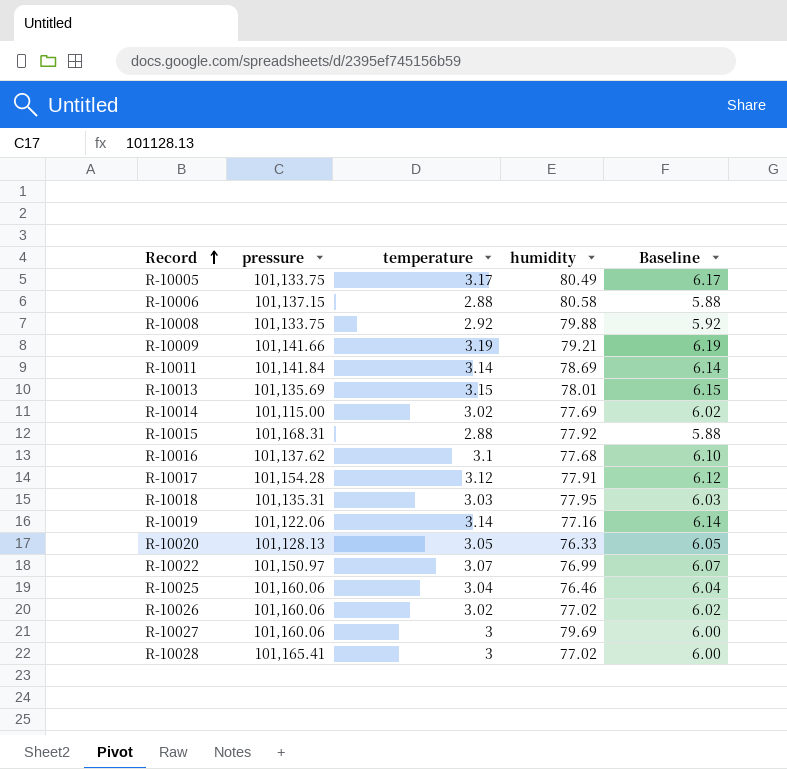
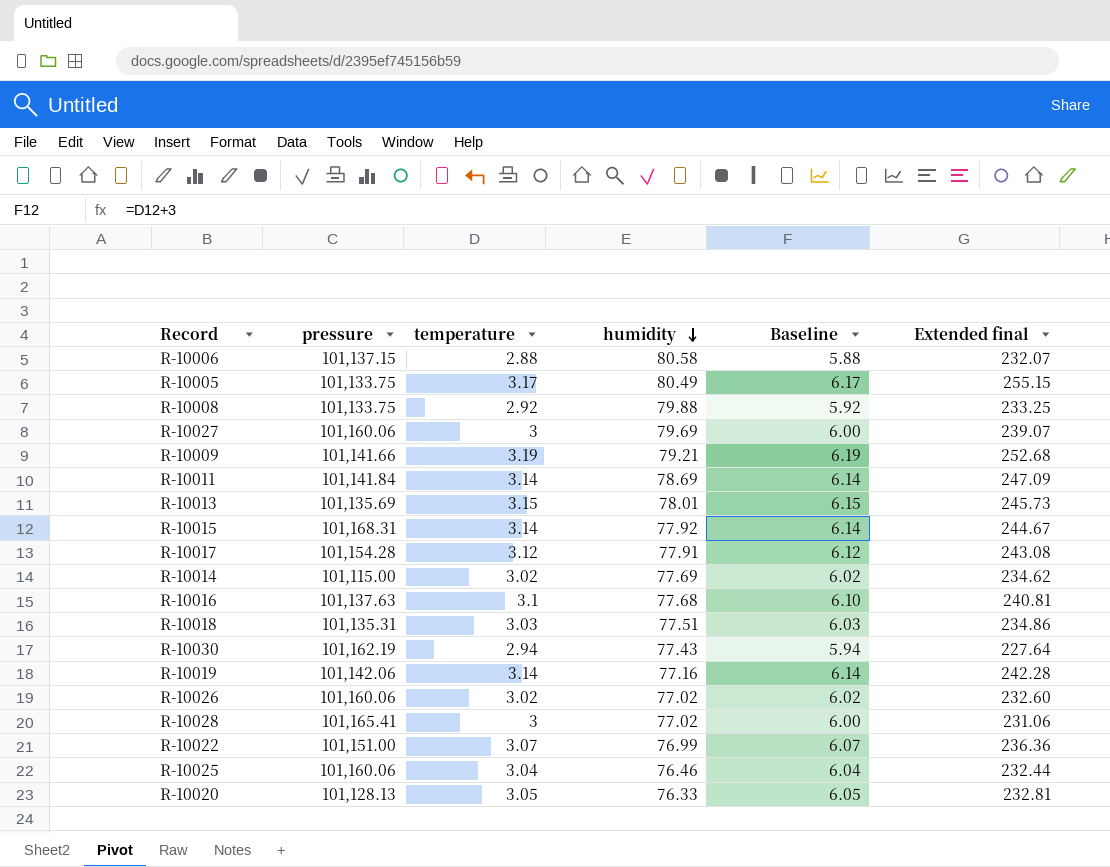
row order: Record ascending -> humidity descending
column Extended final | formula: none -> [temperature] * [humidity]
R-10015 | temperature: 2.88 -> 3.14
R-10015 | Baseline: 5.88 -> 6.14
R-10016 | pressure: 101,137.62 -> 101,137.63
R-10018 | humidity: 77.95 -> 77.51
row R-10030: none -> 101,162.19 | 2.94 | 77.43 | 5.94 | 227.64
R-10019 | pressure: 101,122.06 -> 101,142.06
R-10022 | pressure: 101,150.97 -> 101,151.00

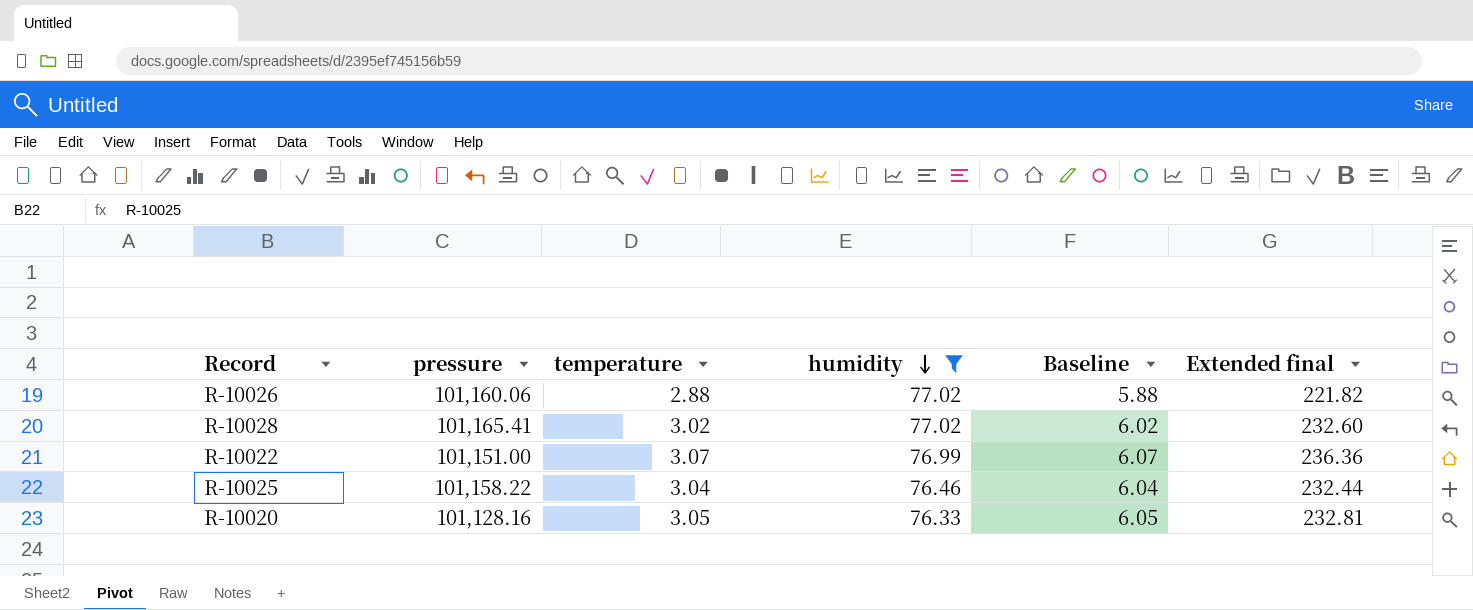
filter: none -> humidity <= 77.02
R-10026 | temperature: 3.02 -> 2.88
R-10026 | Baseline: 6.02 -> 5.88
R-10026 | Extended final: 232.60 -> 221.82
R-10028 | temperature: 3 -> 3.02
R-10028 | Baseline: 6.00 -> 6.02
R-10028 | Extended final: 231.06 -> 232.60
R-10025 | pressure: 101,160.06 -> 101,158.22
R-10020 | pressure: 101,128.13 -> 101,128.16

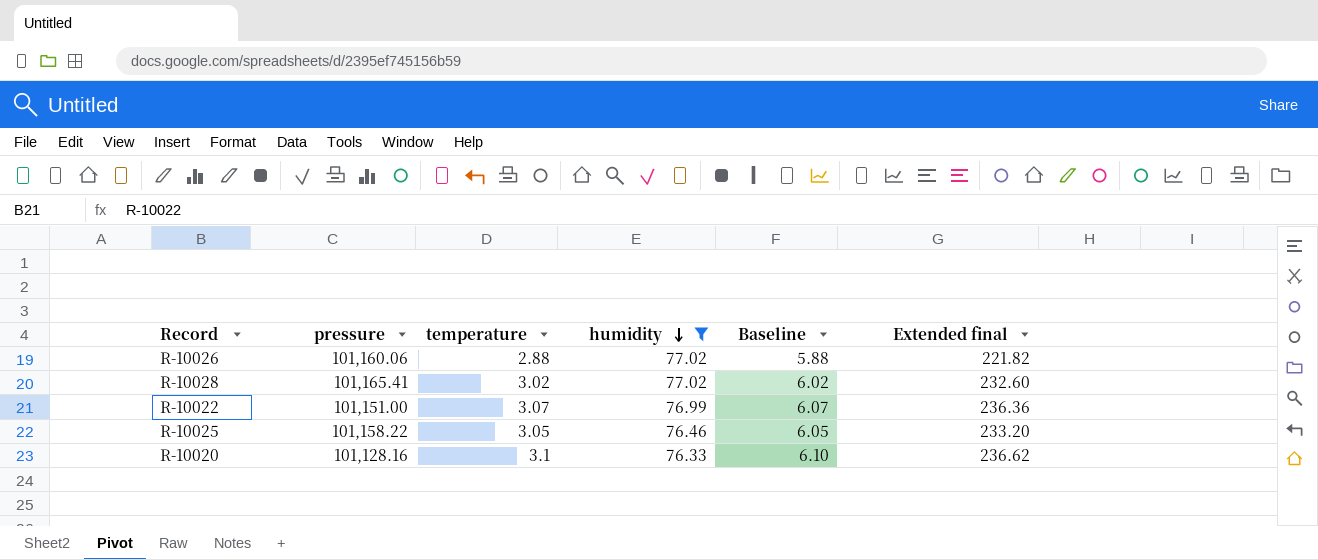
R-10025 | temperature: 3.04 -> 3.05
R-10025 | Baseline: 6.04 -> 6.05
R-10025 | Extended final: 232.44 -> 233.20
R-10020 | temperature: 3.05 -> 3.1
R-10020 | Baseline: 6.05 -> 6.10
R-10020 | Extended final: 232.81 -> 236.62

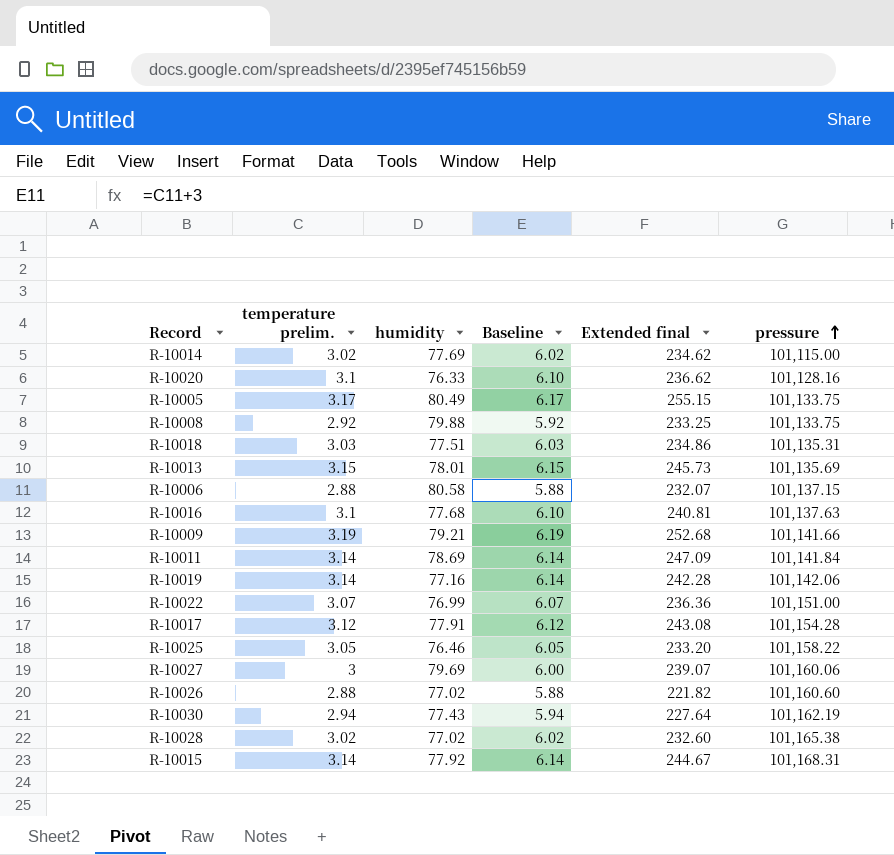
filter: humidity <= 77.02 -> none
row order: humidity descending -> pressure ascending
column name: temperature -> temperature prelim.
column pressure | position: 2 -> 6
R-10026 | pressure: 101,160.06 -> 101,160.60
R-10028 | pressure: 101,165.41 -> 101,165.38

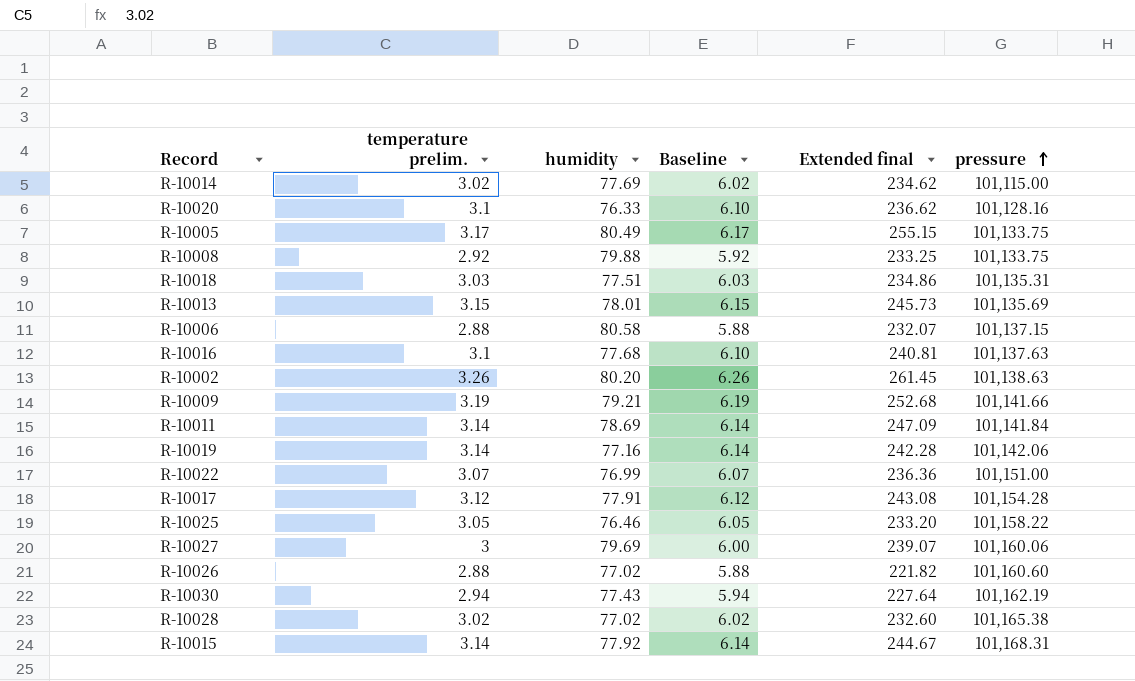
row R-10002: none -> 3.26 | 80.20 | 6.26 | 261.45 | 101,138.63

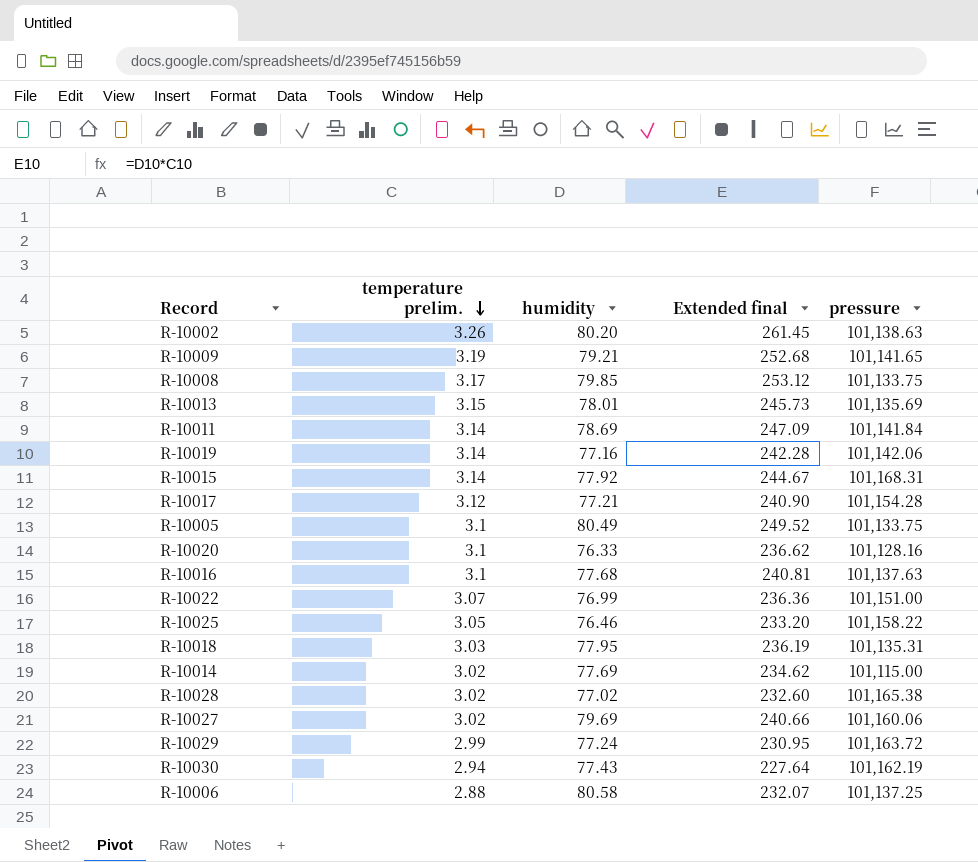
row order: pressure ascending -> temperature prelim. descending
column Baseline | formula: [temperature prelim.] + 3 -> none
row R-10026: 2.88 | 77.02 | 5.88 | 221.82 | 101,160.60 -> none
R-10009 | pressure: 101,141.66 -> 101,141.65
R-10008 | temperature prelim.: 2.92 -> 3.17
R-10008 | humidity: 79.88 -> 79.85
R-10008 | Extended final: 233.25 -> 253.12
R-10017 | humidity: 77.91 -> 77.21
R-10017 | Extended final: 243.08 -> 240.90
R-10005 | temperature prelim.: 3.17 -> 3.1
R-10005 | Extended final: 255.15 -> 249.52
R-10018 | humidity: 77.51 -> 77.95
R-10018 | Extended final: 234.86 -> 236.19
R-10027 | temperature prelim.: 3 -> 3.02
R-10027 | Extended final: 239.07 -> 240.66
row R-10029: none -> 2.99 | 77.24 | 230.95 | 101,163.72
R-10006 | pressure: 101,137.15 -> 101,137.25

